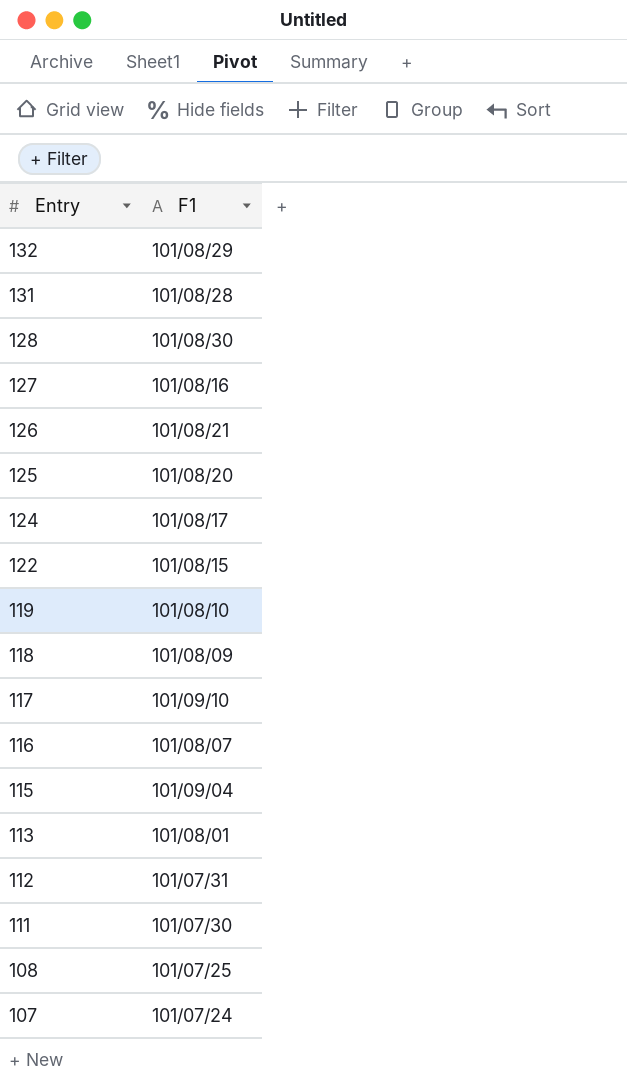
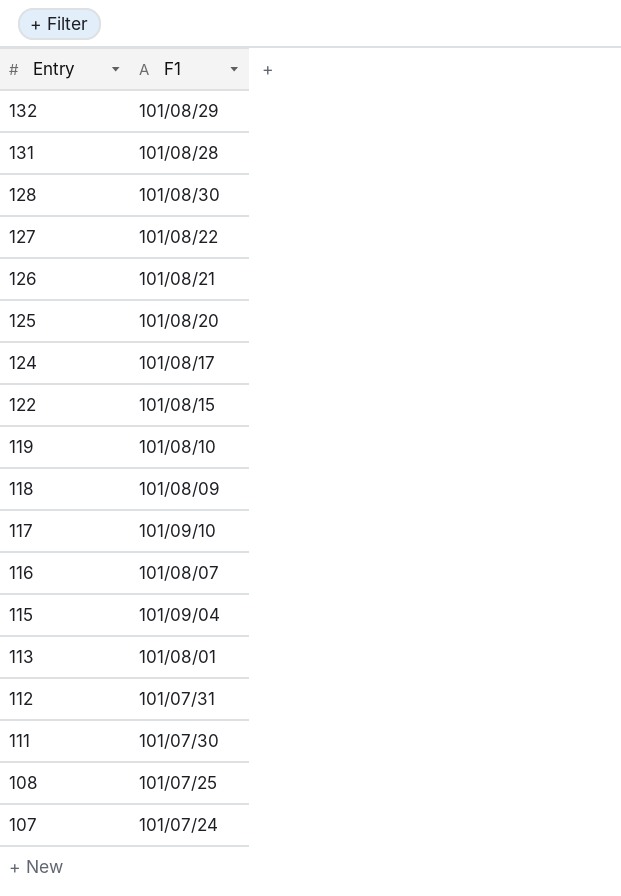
127 | F1: 101/08/16 -> 101/08/22

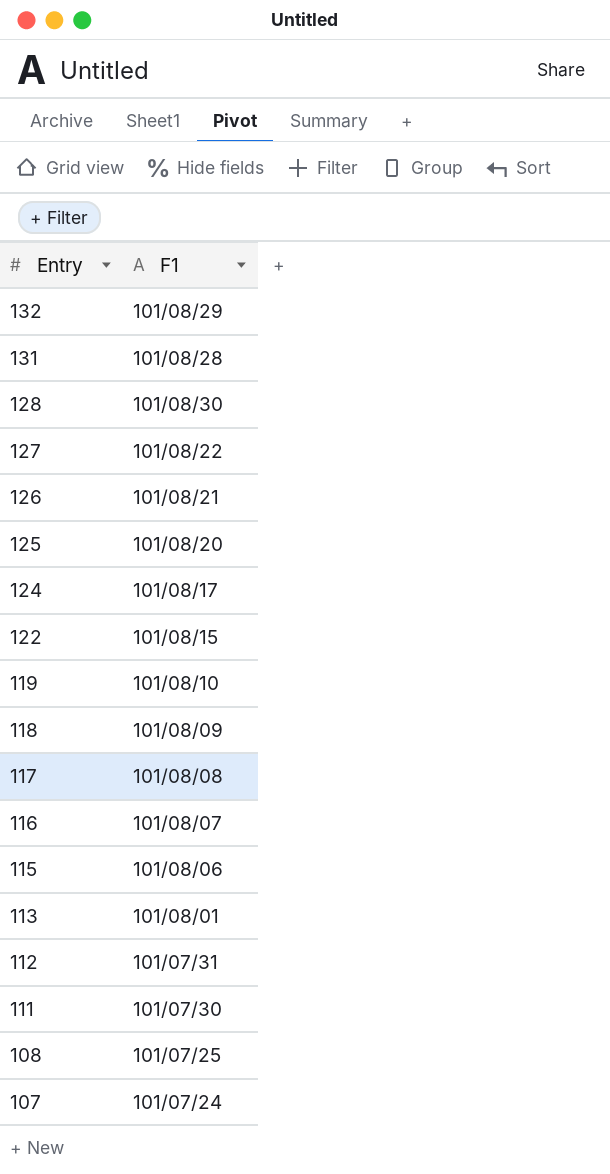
117 | F1: 101/09/10 -> 101/08/08
115 | F1: 101/09/04 -> 101/08/06

